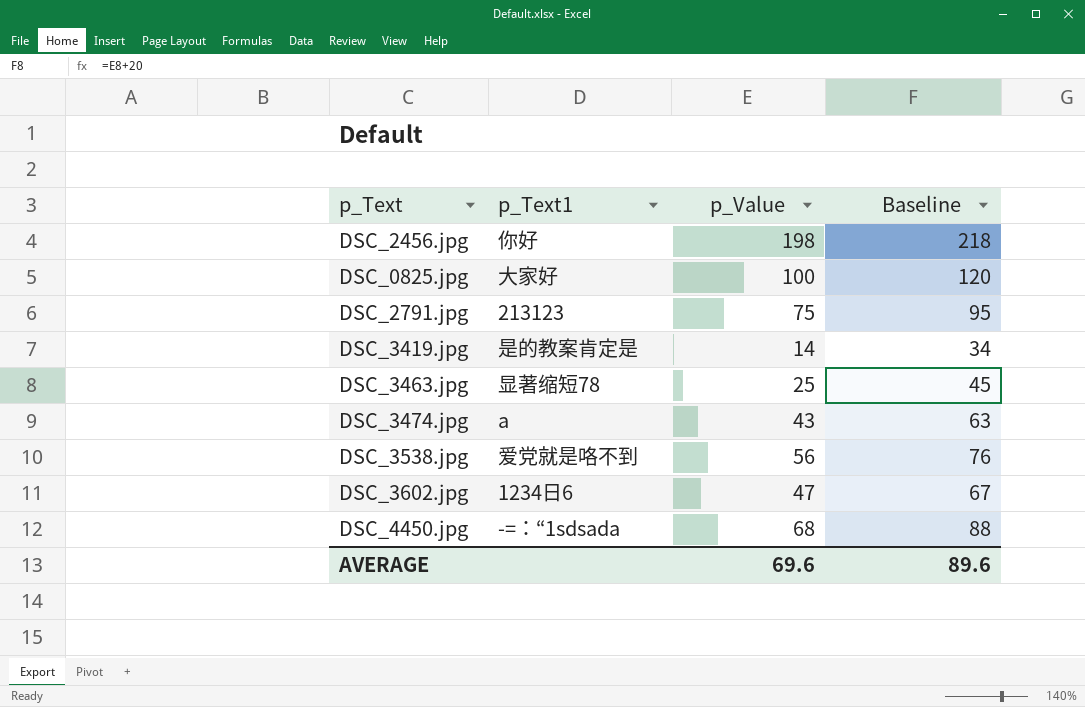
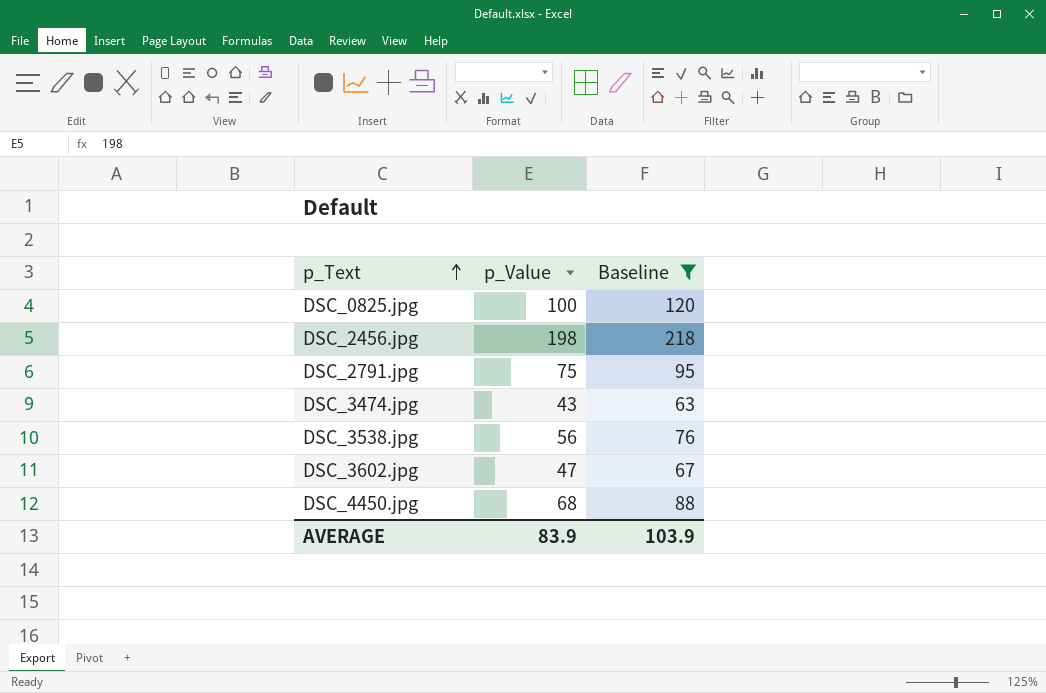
filter: none -> Baseline >= 63
row order: none -> p_Text ascending
column p_Text1 | position: 2 -> none
AVERAGE | p_Value: 69.6 -> 83.9
AVERAGE | Baseline: 89.6 -> 103.9

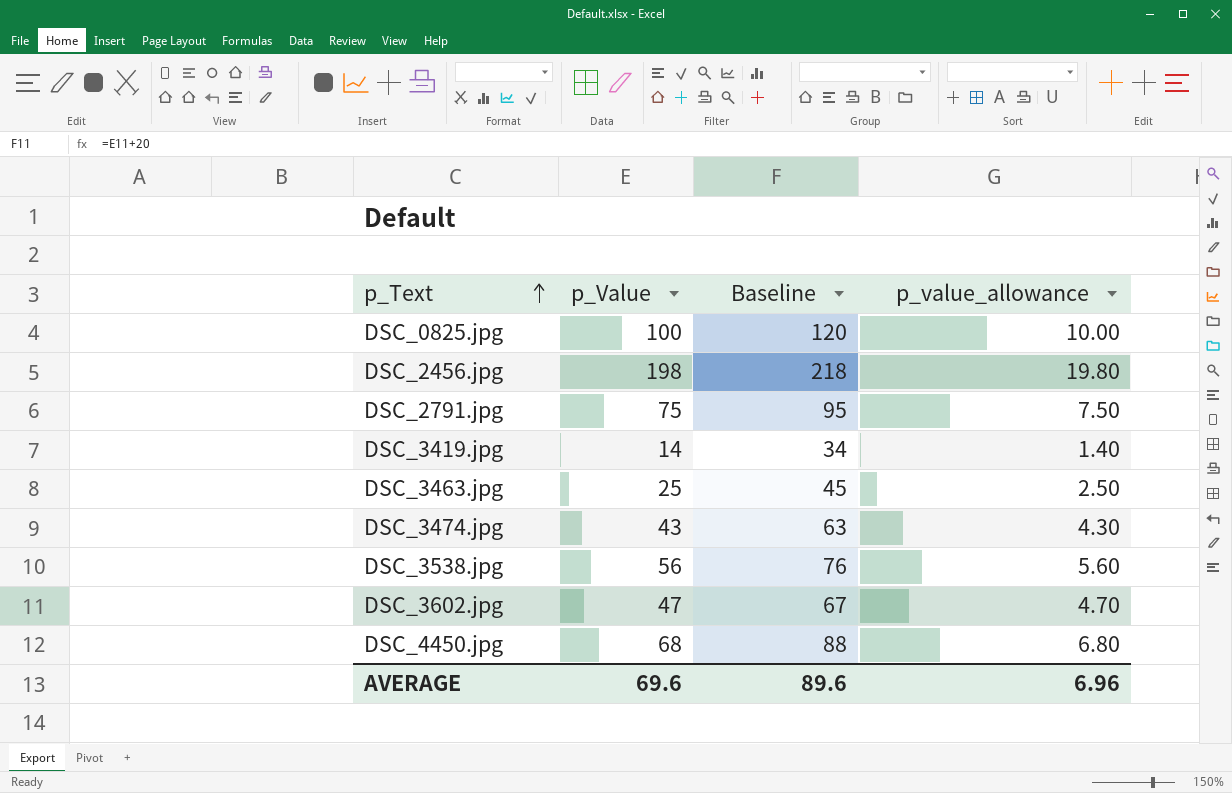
filter: Baseline >= 63 -> none
column p_value_allowance | formula: none -> [p_Value] * 0.1
AVERAGE | p_Value: 83.9 -> 69.6
AVERAGE | Baseline: 103.9 -> 89.6

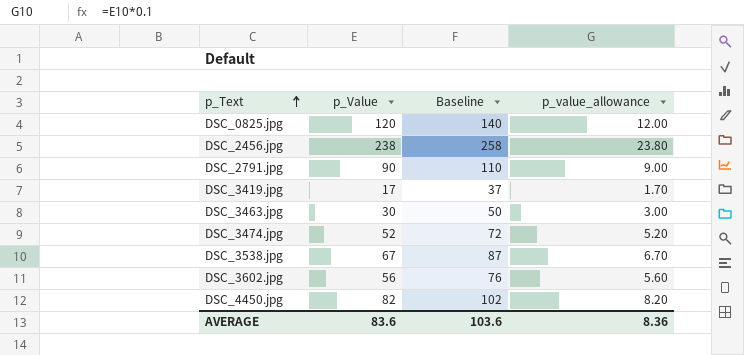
DSC_0825.jpg | p_Value: 100 -> 120
DSC_0825.jpg | Baseline: 120 -> 140
DSC_0825.jpg | p_value_allowance: 10.00 -> 12.00
DSC_2456.jpg | p_Value: 198 -> 238
DSC_2456.jpg | Baseline: 218 -> 258
DSC_2456.jpg | p_value_allowance: 19.80 -> 23.80
DSC_2791.jpg | p_Value: 75 -> 90
DSC_2791.jpg | Baseline: 95 -> 110
DSC_2791.jpg | p_value_allowance: 7.50 -> 9.00
DSC_3419.jpg | p_Value: 14 -> 17
DSC_3419.jpg | Baseline: 34 -> 37
DSC_3419.jpg | p_value_allowance: 1.40 -> 1.70
DSC_3463.jpg | p_Value: 25 -> 30
DSC_3463.jpg | Baseline: 45 -> 50
DSC_3463.jpg | p_value_allowance: 2.50 -> 3.00
DSC_3474.jpg | p_Value: 43 -> 52
DSC_3474.jpg | Baseline: 63 -> 72
DSC_3474.jpg | p_value_allowance: 4.30 -> 5.20
DSC_3538.jpg | p_Value: 56 -> 67
DSC_3538.jpg | Baseline: 76 -> 87
DSC_3538.jpg | p_value_allowance: 5.60 -> 6.70
DSC_3602.jpg | p_Value: 47 -> 56
DSC_3602.jpg | Baseline: 67 -> 76
DSC_3602.jpg | p_value_allowance: 4.70 -> 5.60
DSC_4450.jpg | p_Value: 68 -> 82
DSC_4450.jpg | Baseline: 88 -> 102
DSC_4450.jpg | p_value_allowance: 6.80 -> 8.20
AVERAGE | p_Value: 69.6 -> 83.6
AVERAGE | Baseline: 89.6 -> 103.6
AVERAGE | p_value_allowance: 6.96 -> 8.36

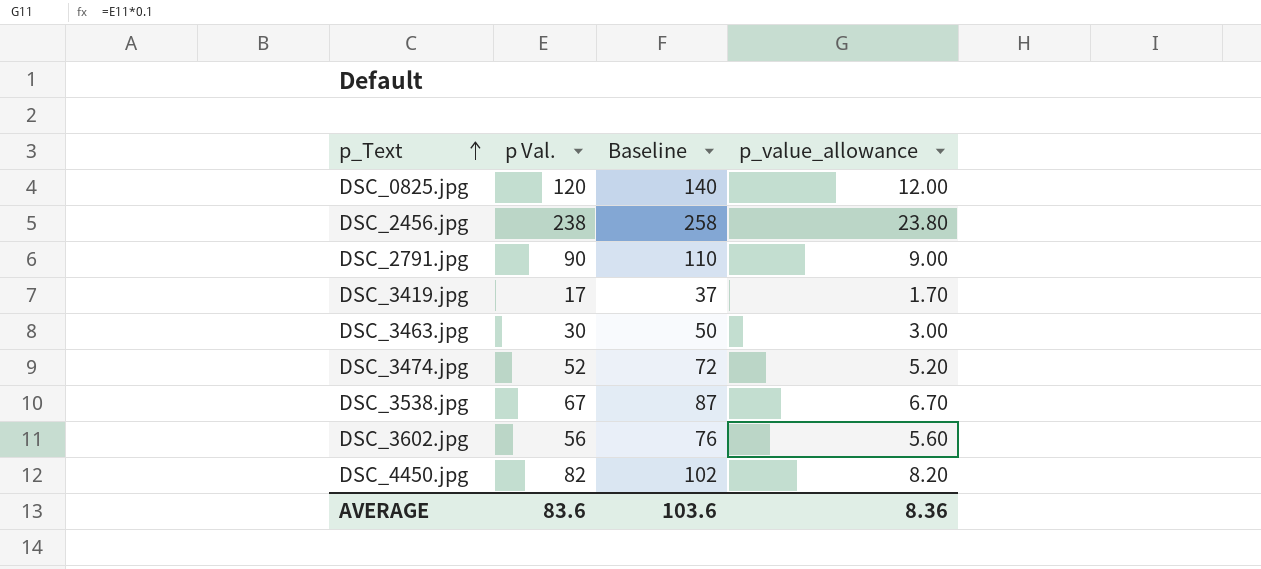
column name: p_Value -> p Val.

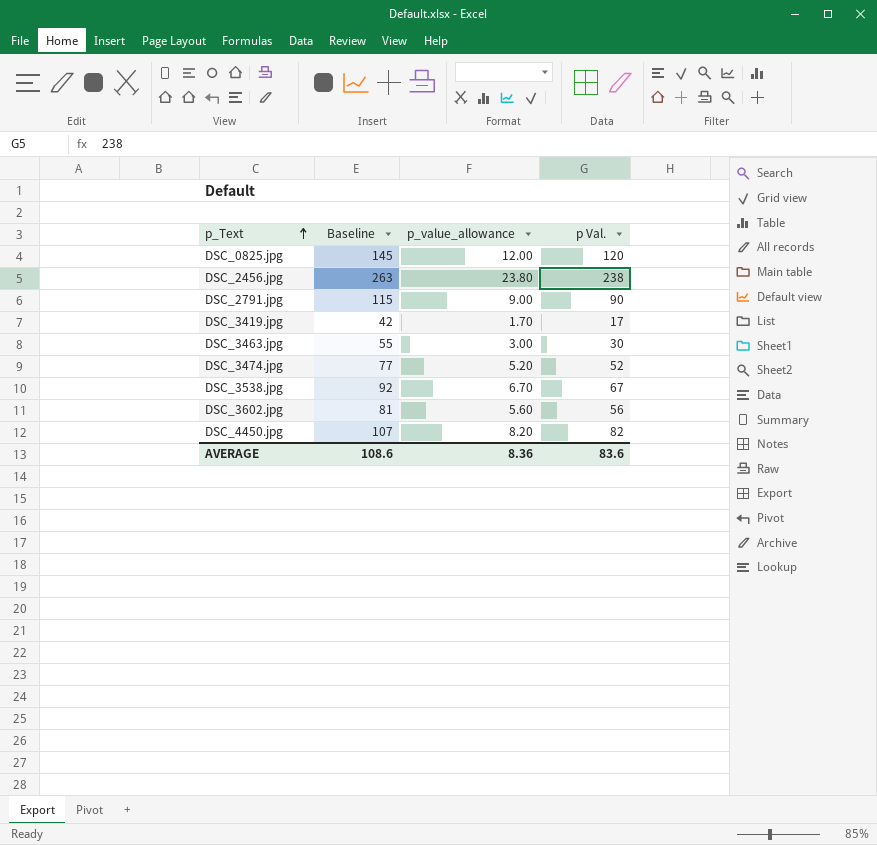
column Baseline | formula: [p Val.] + 20 -> [p Val.] + 25
column p Val. | position: 2 -> 4
AVERAGE | Baseline: 103.6 -> 108.6

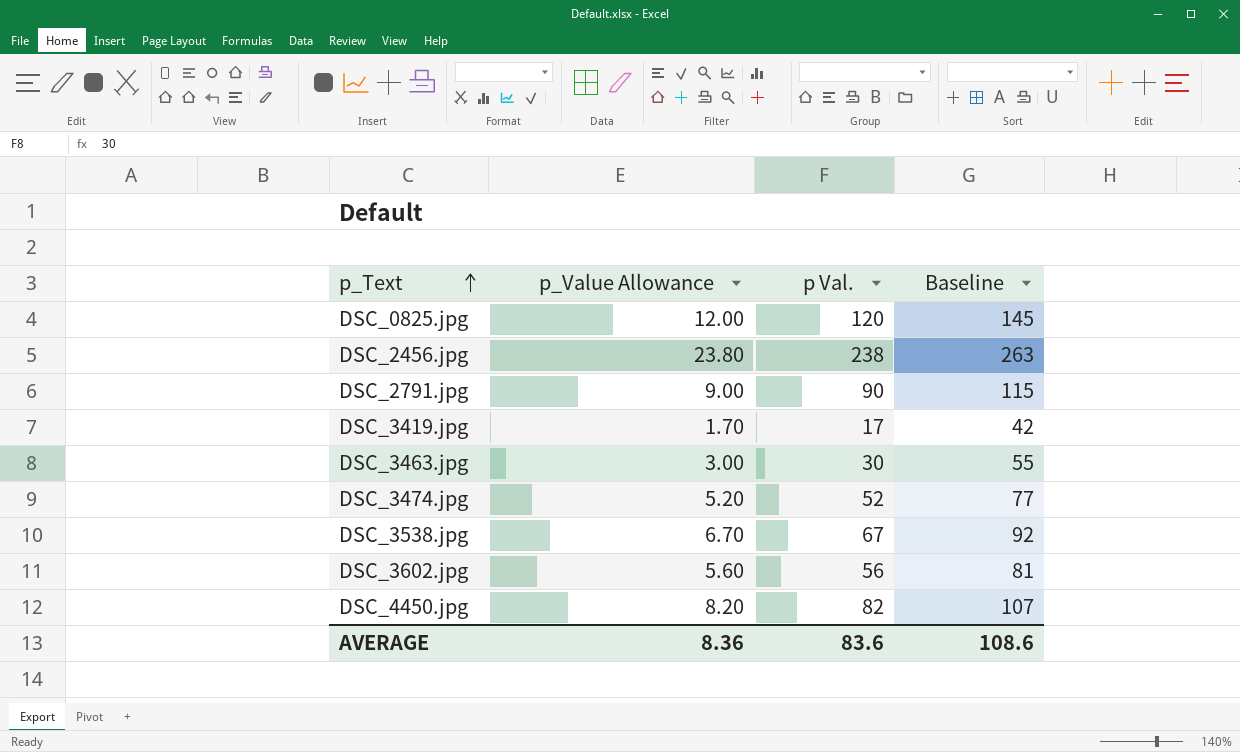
column name: p_value_allowance -> p_Value Allowance
column Baseline | position: 2 -> 4

